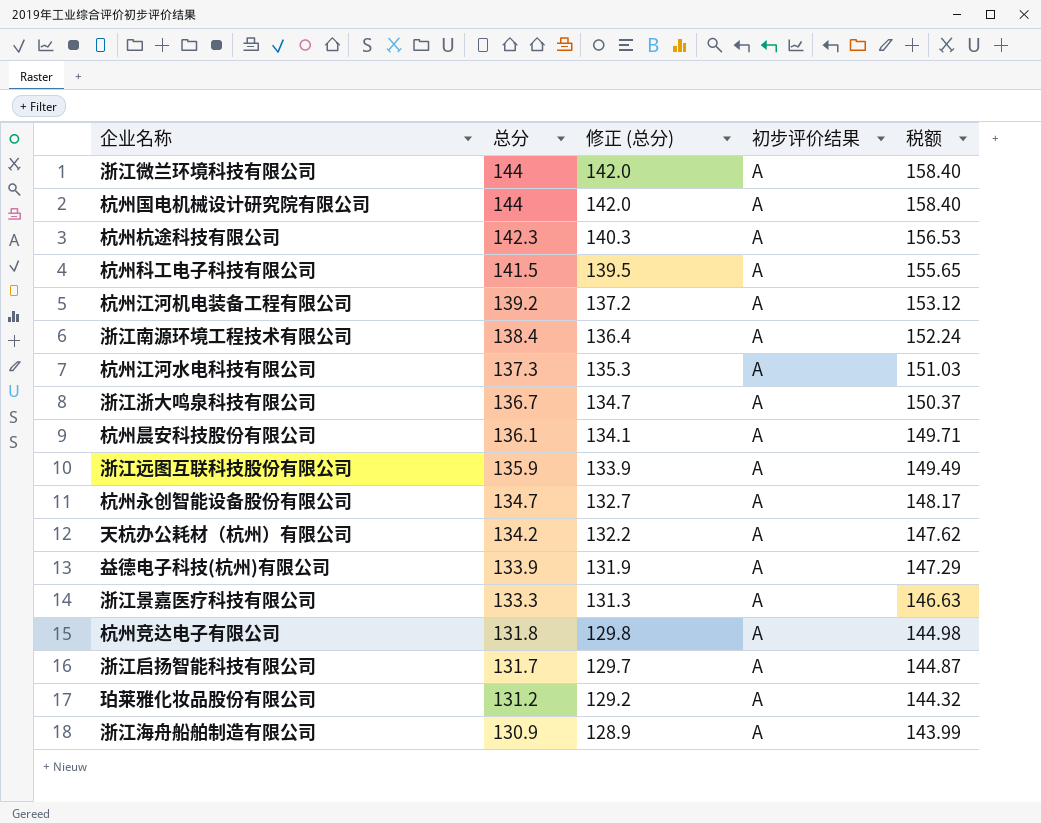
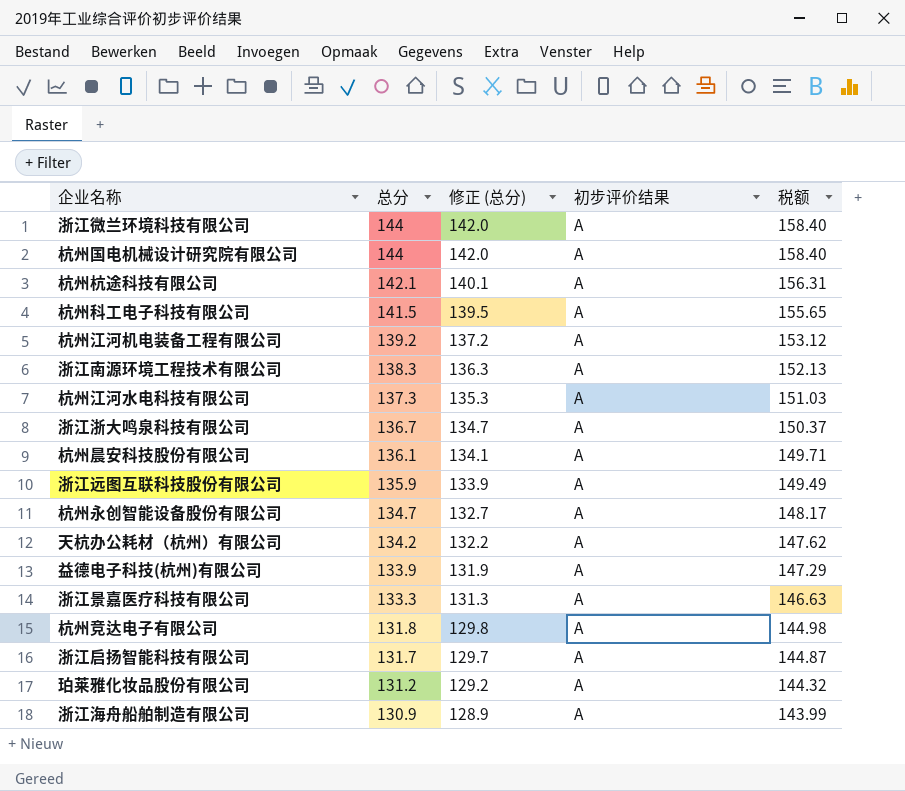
杭州杭途科技有限公司 | 总分: 142.3 -> 142.1
杭州杭途科技有限公司 | 修正 (总分): 140.3 -> 140.1
杭州杭途科技有限公司 | 税额: 156.53 -> 156.31
浙江南源环境工程技术有限公司 | 总分: 138.4 -> 138.3
浙江南源环境工程技术有限公司 | 修正 (总分): 136.4 -> 136.3
浙江南源环境工程技术有限公司 | 税额: 152.24 -> 152.13

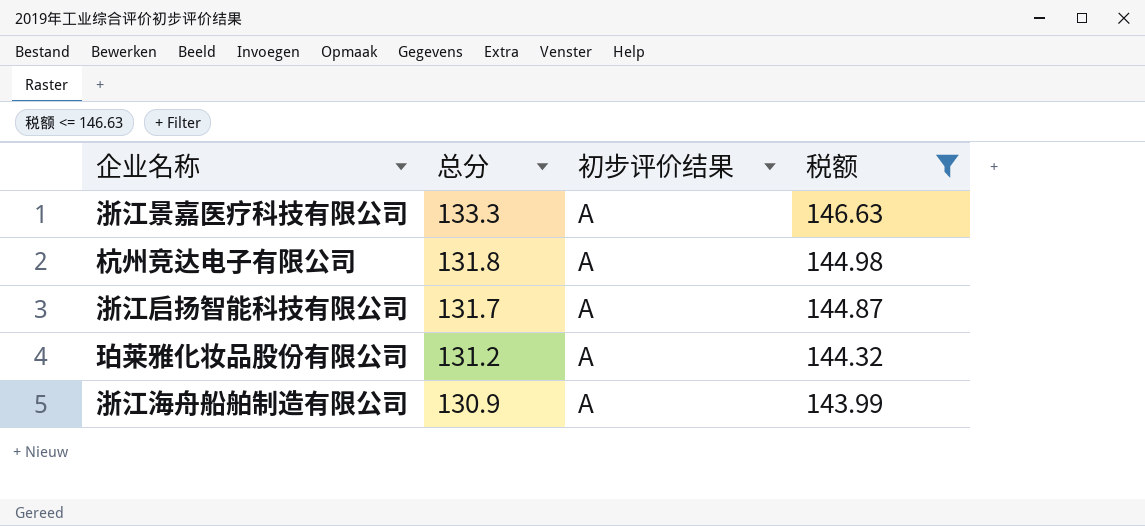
filter: none -> 税额 <= 146.63
column 修正 (总分) | formula: [总分] - 2 -> none

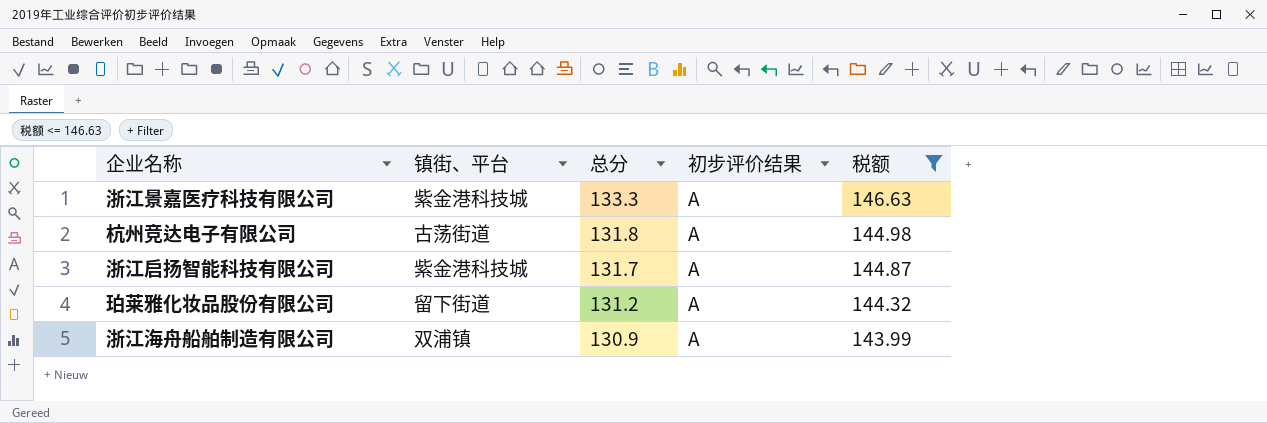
column 镇街、平台 | position: none -> 2

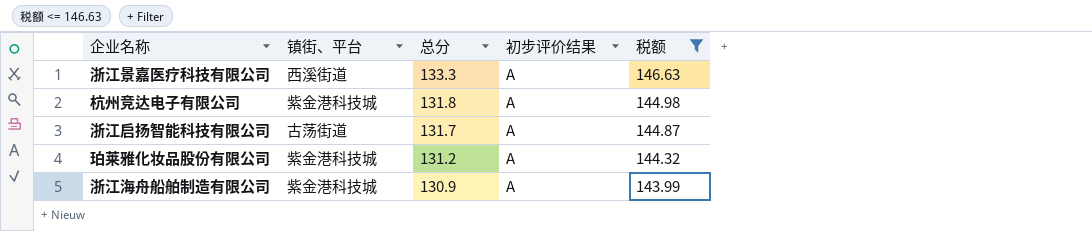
浙江景嘉医疗科技有限公司 | 镇街、平台: 紫金港科技城 -> 西溪街道
杭州竞达电子有限公司 | 镇街、平台: 古荡街道 -> 紫金港科技城
浙江启扬智能科技有限公司 | 镇街、平台: 紫金港科技城 -> 古荡街道
珀莱雅化妆品股份有限公司 | 镇街、平台: 留下街道 -> 紫金港科技城
浙江海舟船舶制造有限公司 | 镇街、平台: 双浦镇 -> 紫金港科技城

